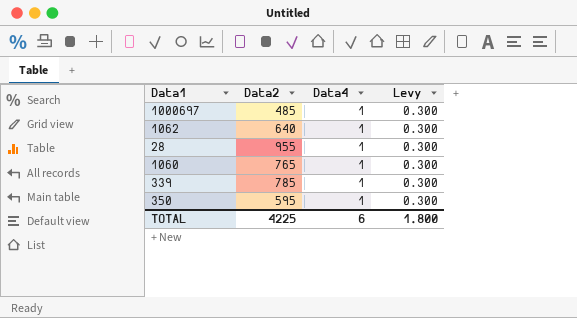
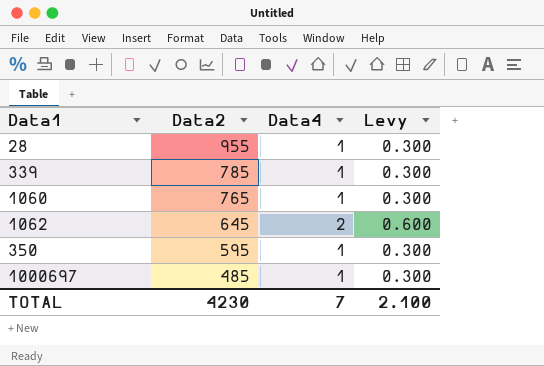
row order: none -> Data2 descending
1062 | Data2: 640 -> 645
1062 | Data4: 1 -> 2
1062 | Levy: 0.300 -> 0.600
TOTAL | Data2: 4225 -> 4230
TOTAL | Data4: 6 -> 7
TOTAL | Levy: 1.800 -> 2.100

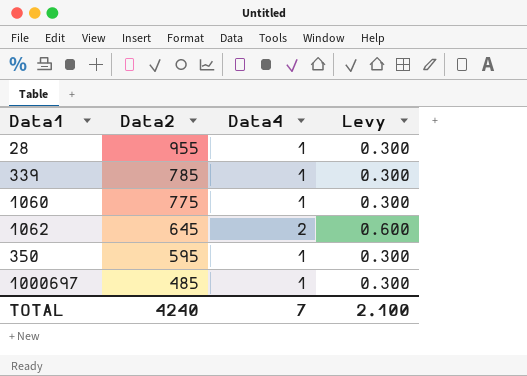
1060 | Data2: 765 -> 775
TOTAL | Data2: 4230 -> 4240

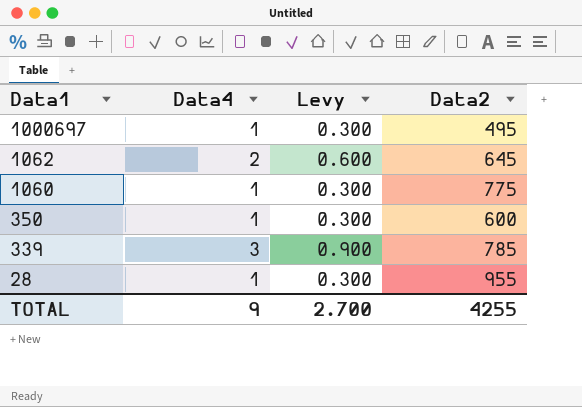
row order: Data2 descending -> Data1 descending
column Data2 | position: 2 -> 4
1000697 | Data2: 485 -> 495
350 | Data2: 595 -> 600
339 | Data4: 1 -> 3
339 | Levy: 0.300 -> 0.900
TOTAL | Data4: 7 -> 9
TOTAL | Levy: 2.100 -> 2.700
TOTAL | Data2: 4240 -> 4255

